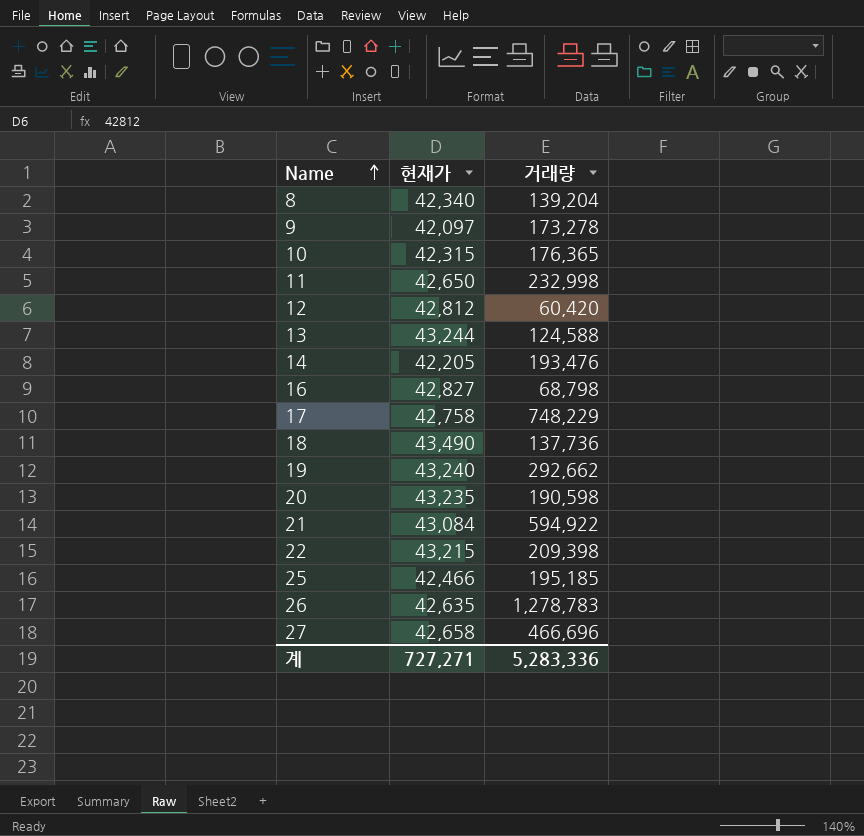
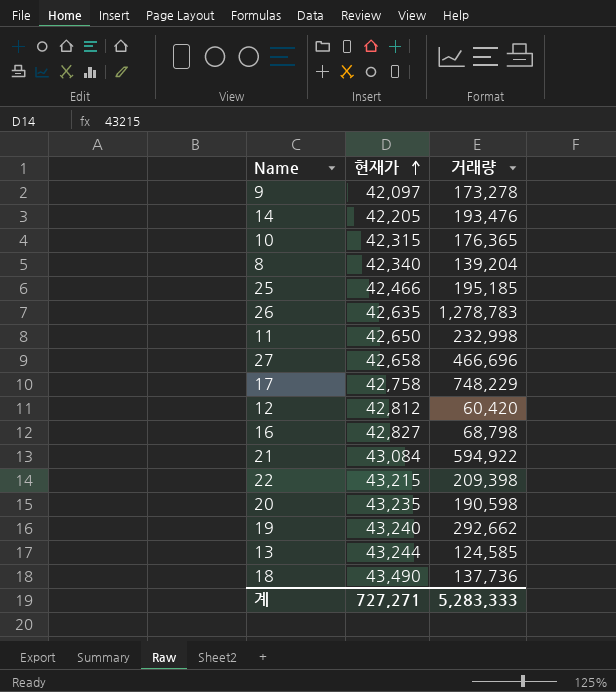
row order: Name ascending -> 현재가 ascending
13 | 거래량: 124,588 -> 124,585
계 | 거래량: 5,283,336 -> 5,283,333

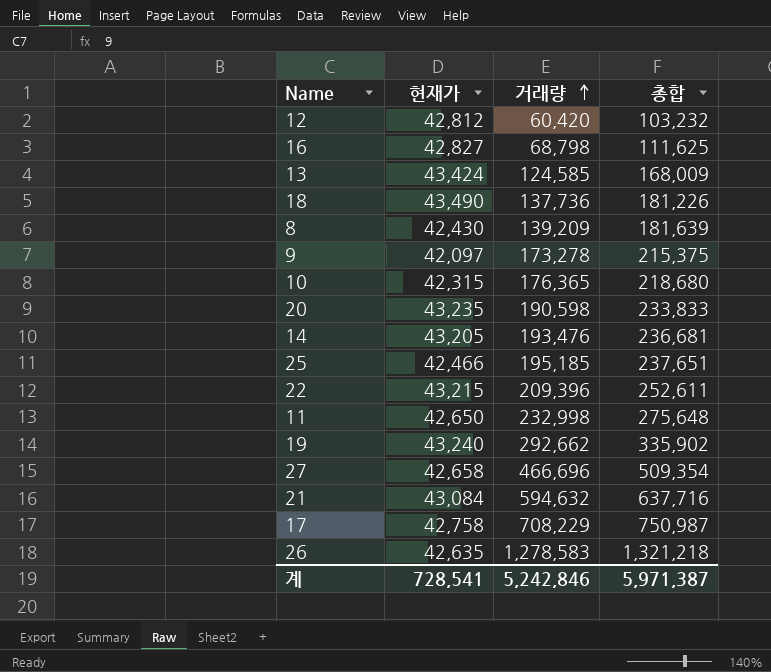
row order: 현재가 ascending -> 거래량 ascending
column 총합 | formula: none -> [현재가] + [거래량]
13 | 현재가: 43,244 -> 43,424
8 | 현재가: 42,340 -> 42,430
8 | 거래량: 139,204 -> 139,209
14 | 현재가: 42,205 -> 43,205
22 | 거래량: 209,398 -> 209,396
21 | 거래량: 594,922 -> 594,632
17 | 거래량: 748,229 -> 708,229
26 | 거래량: 1,278,783 -> 1,278,583
계 | 현재가: 727,271 -> 728,541
계 | 거래량: 5,283,333 -> 5,242,846

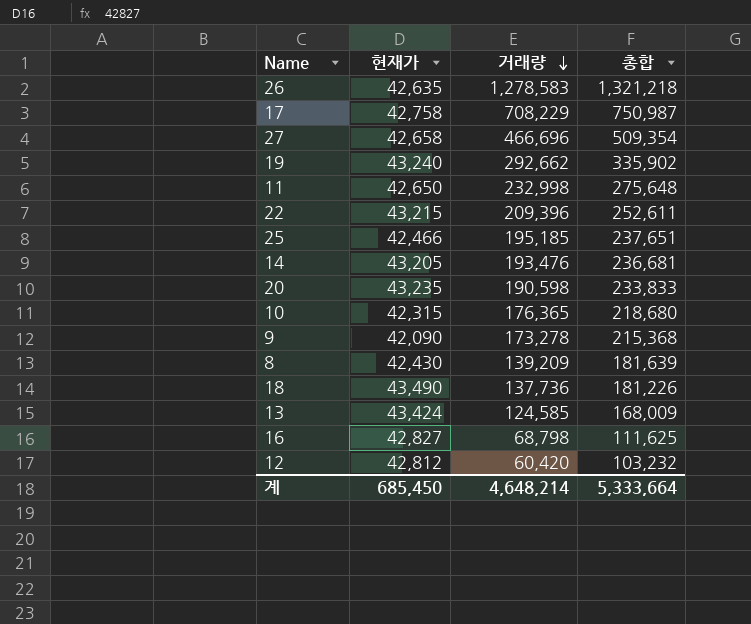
row order: 거래량 ascending -> 거래량 descending
row 21: 43,084 | 594,632 | 637,716 -> none
9 | 현재가: 42,097 -> 42,090
9 | 총합: 215,375 -> 215,368
계 | 현재가: 728,541 -> 685,450
계 | 거래량: 5,242,846 -> 4,648,214
계 | 총합: 5,971,387 -> 5,333,664

